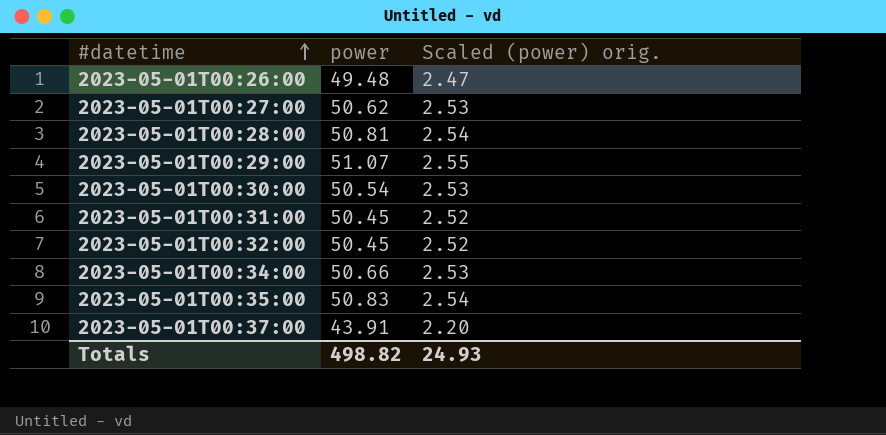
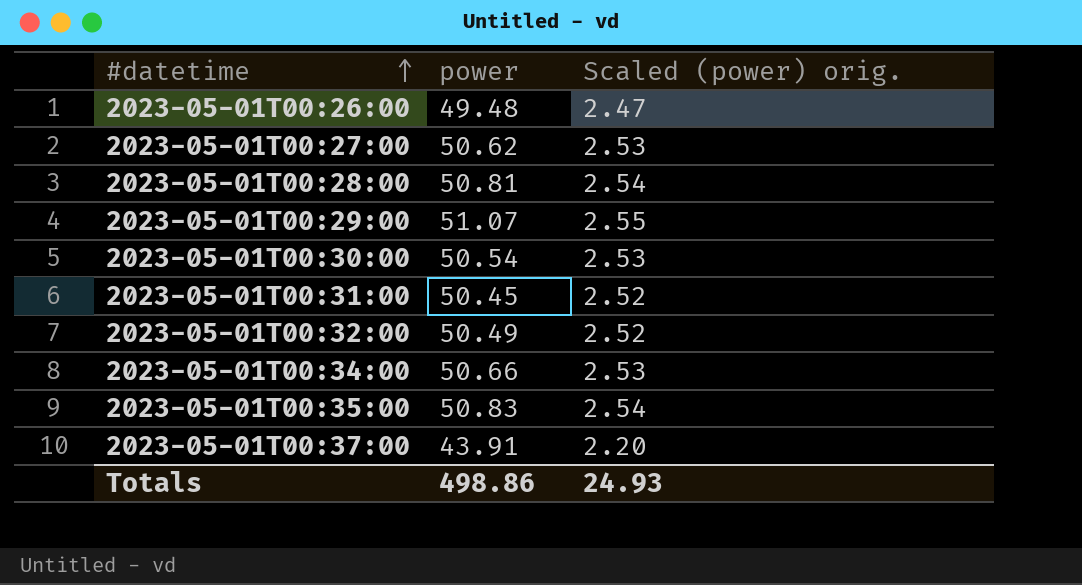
2023-05-01T00:32:00 | power: 50.45 -> 50.49
Totals | power: 498.82 -> 498.86

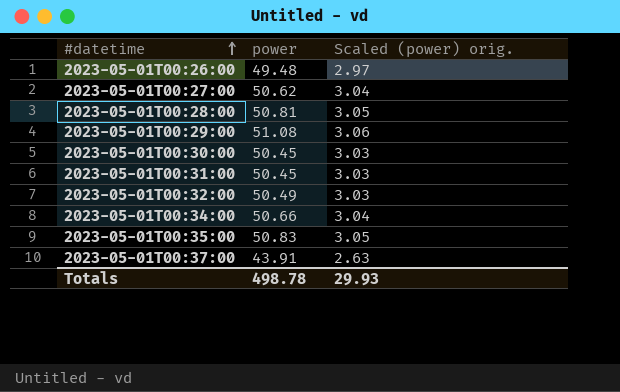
column Scaled (power) orig. | formula: [power] * 0.05 -> [power] * 0.06
2023-05-01T00:29:00 | power: 51.07 -> 51.08
2023-05-01T00:30:00 | power: 50.54 -> 50.45
Totals | power: 498.86 -> 498.78
Totals | Scaled (power) orig.: 24.93 -> 29.93

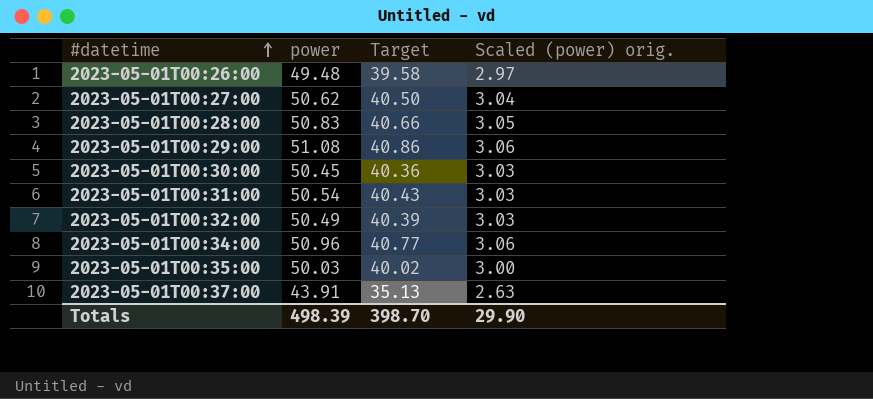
column Target | formula: none -> [power] * 0.8
2023-05-01T00:28:00 | power: 50.81 -> 50.83
2023-05-01T00:31:00 | power: 50.45 -> 50.54
2023-05-01T00:34:00 | power: 50.66 -> 50.96
2023-05-01T00:34:00 | Scaled (power) orig.: 3.04 -> 3.06
2023-05-01T00:35:00 | power: 50.83 -> 50.03
2023-05-01T00:35:00 | Scaled (power) orig.: 3.05 -> 3.00
Totals | power: 498.78 -> 498.39
Totals | Scaled (power) orig.: 29.93 -> 29.90

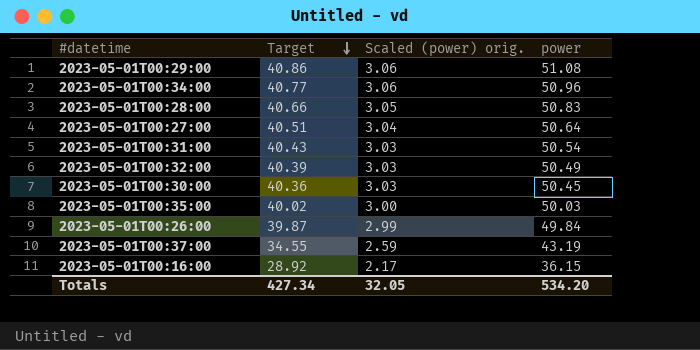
row order: #datetime ascending -> Target descending
column power | position: 2 -> 4
2023-05-01T00:27:00 | Target: 40.50 -> 40.51
2023-05-01T00:27:00 | power: 50.62 -> 50.64
2023-05-01T00:26:00 | Target: 39.58 -> 39.87
2023-05-01T00:26:00 | Scaled (power) orig.: 2.97 -> 2.99
2023-05-01T00:26:00 | power: 49.48 -> 49.84
2023-05-01T00:37:00 | Target: 35.13 -> 34.55
2023-05-01T00:37:00 | Scaled (power) orig.: 2.63 -> 2.59
2023-05-01T00:37:00 | power: 43.91 -> 43.19
row 2023-05-01T00:16:00: none -> 28.92 | 2.17 | 36.15
Totals | Target: 398.70 -> 427.34
Totals | Scaled (power) orig.: 29.90 -> 32.05
Totals | power: 498.39 -> 534.20

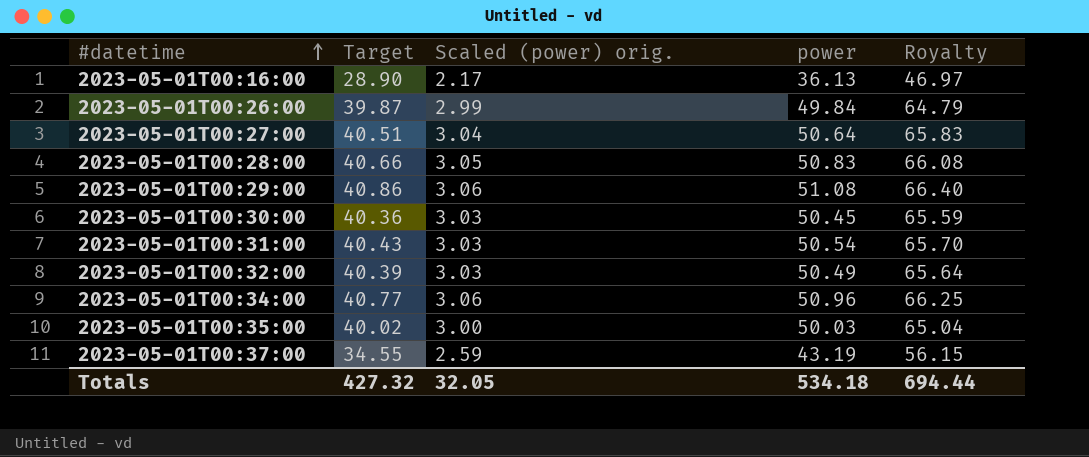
row order: Target descending -> #datetime ascending
column Royalty | formula: none -> [power] * 1.3
2023-05-01T00:16:00 | Target: 28.92 -> 28.90
2023-05-01T00:16:00 | power: 36.15 -> 36.13
Totals | Target: 427.34 -> 427.32
Totals | power: 534.20 -> 534.18

